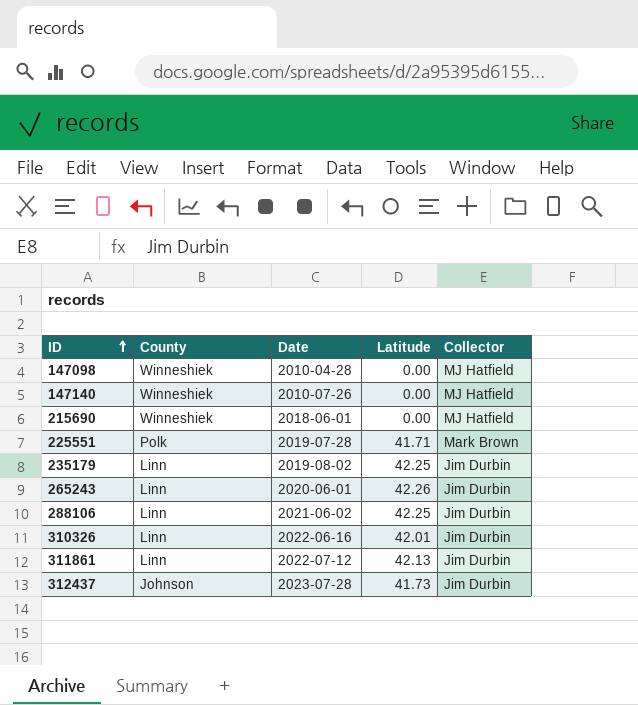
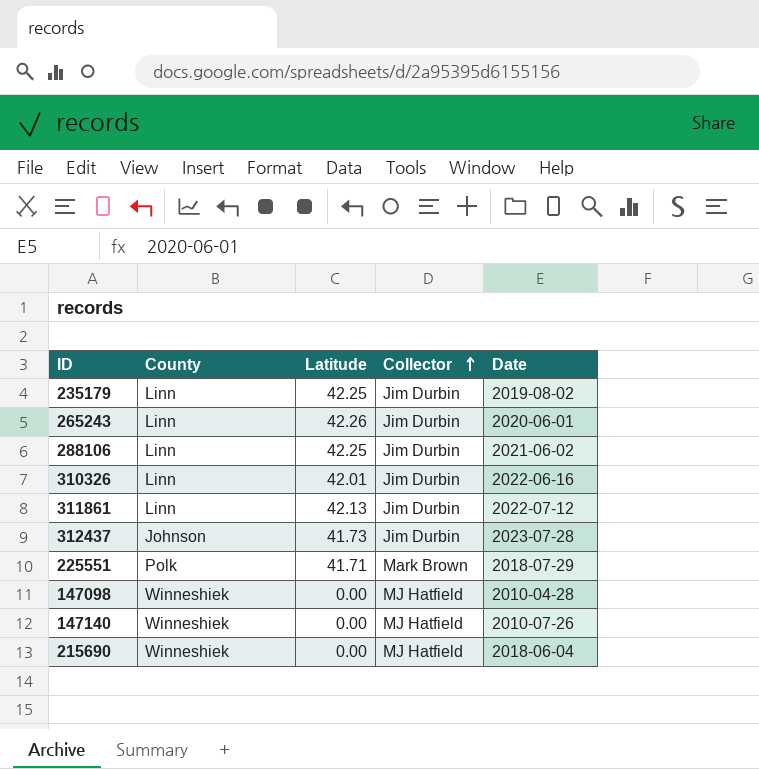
row order: ID ascending -> Collector ascending
column Date | position: 3 -> 5
225551 | Date: 2019-07-28 -> 2018-07-29
215690 | Date: 2018-06-01 -> 2018-06-04

